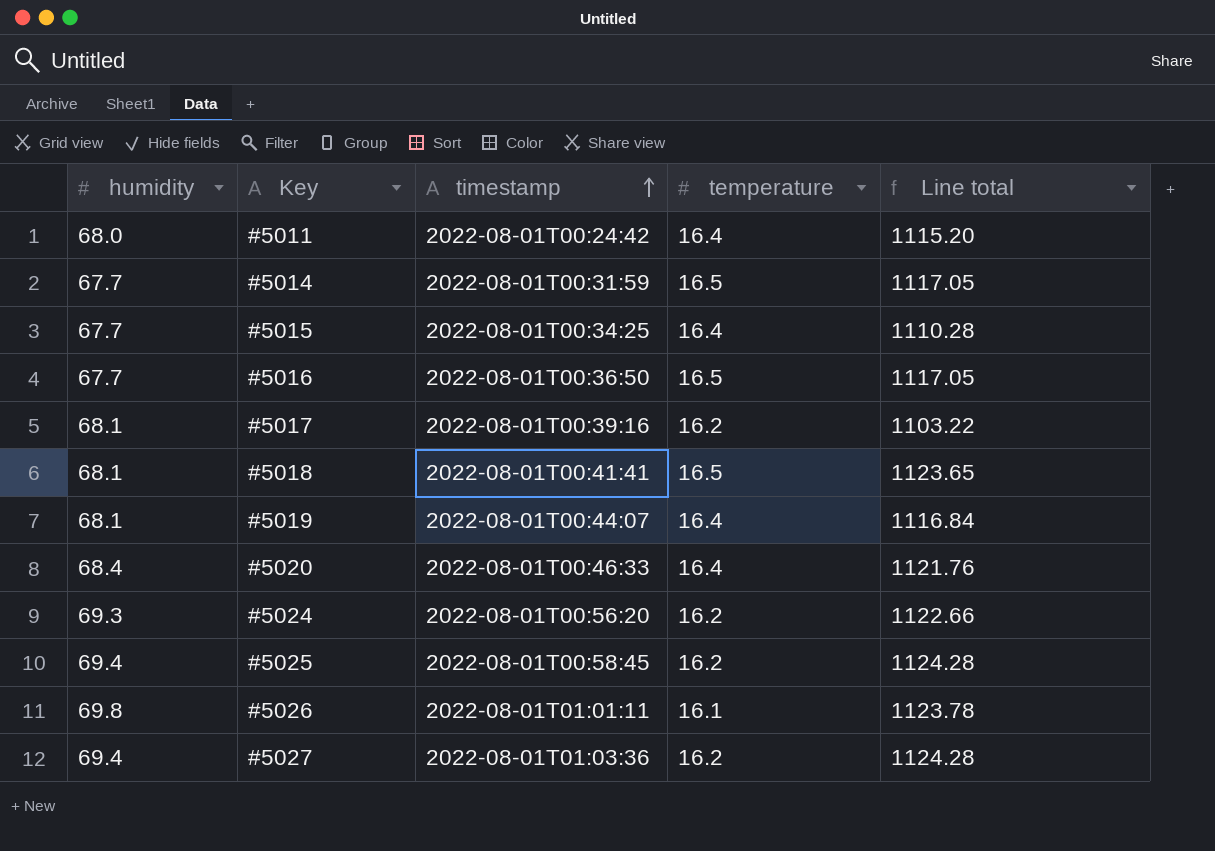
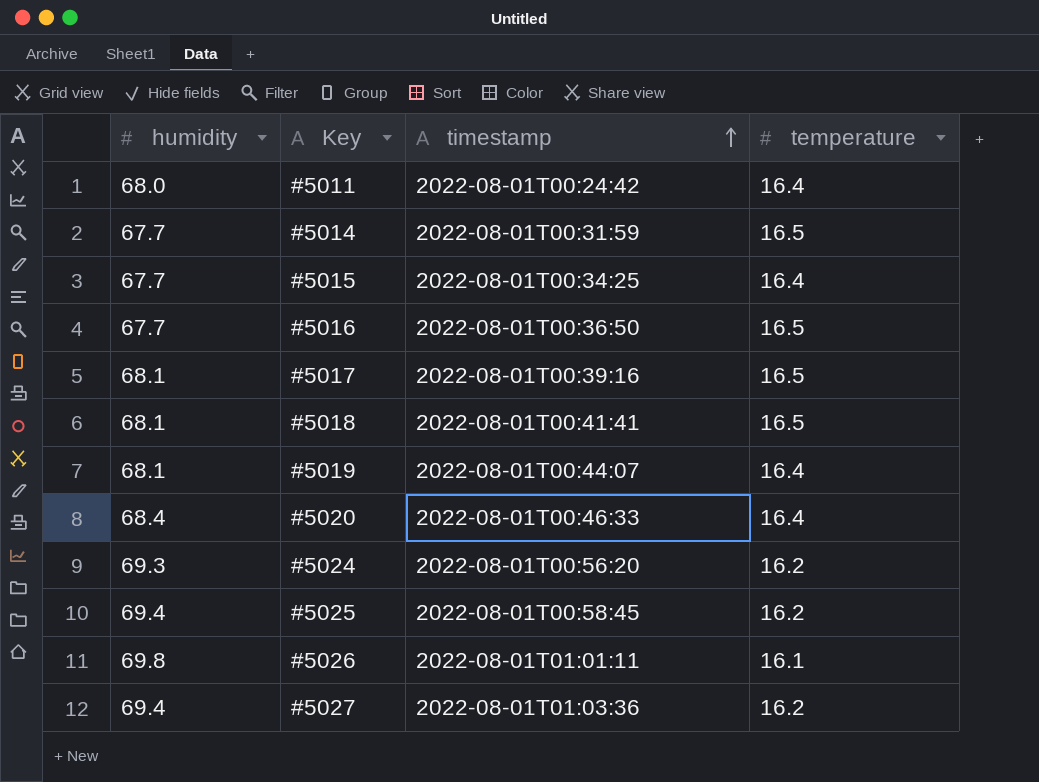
column Line total | formula: [humidity] * [temperature] -> none
#5017 | temperature: 16.2 -> 16.5

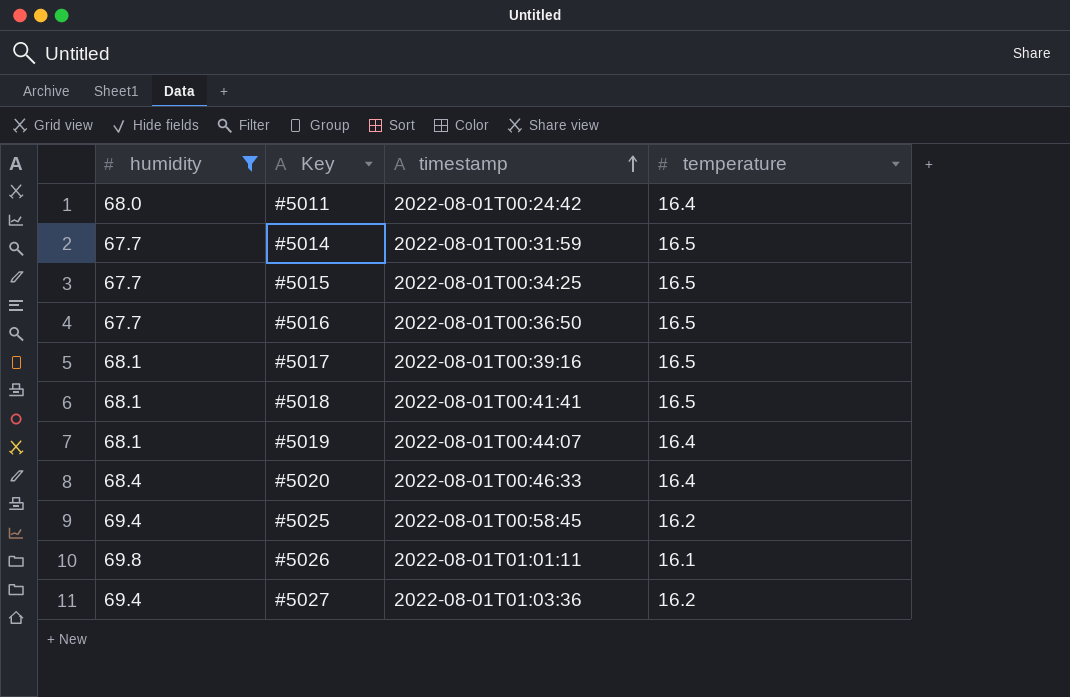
filter: none -> humidity != 69.3
#5015 | temperature: 16.4 -> 16.5

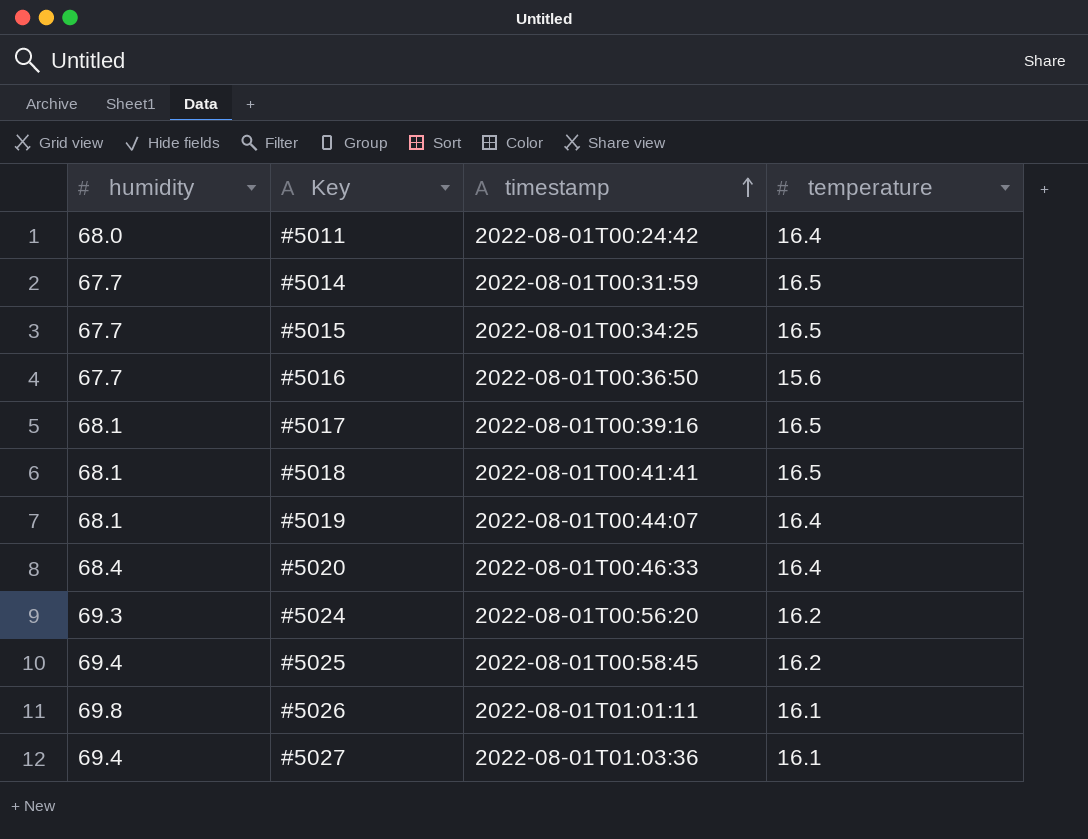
filter: humidity != 69.3 -> none
#5016 | temperature: 16.5 -> 15.6
#5027 | temperature: 16.2 -> 16.1

